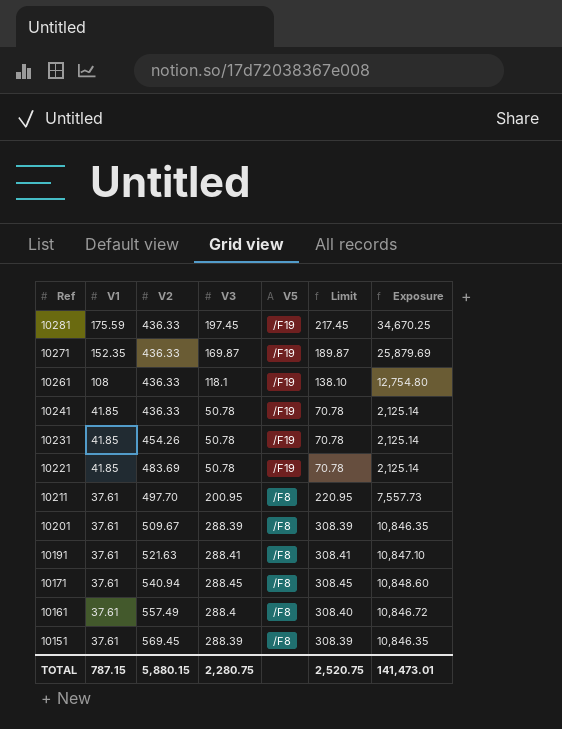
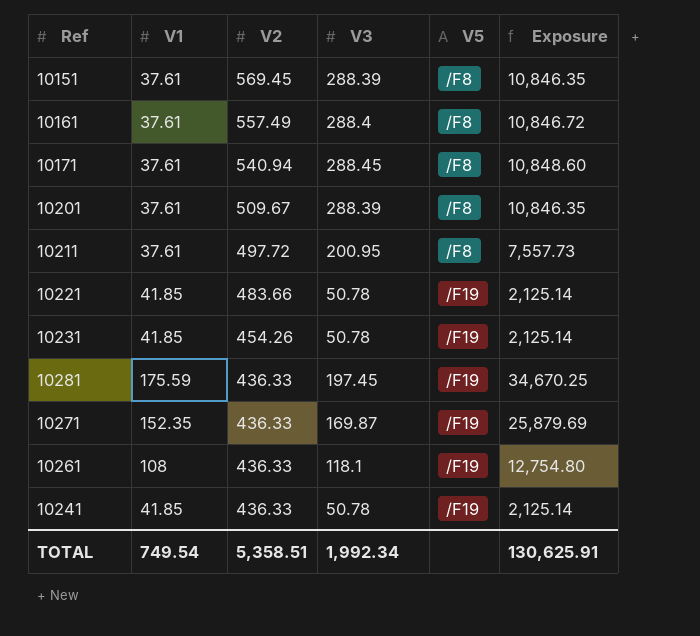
row order: Ref descending -> V2 descending
column Limit | formula: [V3] + 20 -> none
row 10191: 37.61 | 521.63 | 288.41 | /F8 | 308.41 | 10,847.10 -> none
10211 | V2: 497.70 -> 497.72
10221 | V2: 483.69 -> 483.66
TOTAL | V1: 787.15 -> 749.54
TOTAL | V2: 5,880.15 -> 5,358.51
TOTAL | V3: 2,280.75 -> 1,992.34
TOTAL | Exposure: 141,473.01 -> 130,625.91

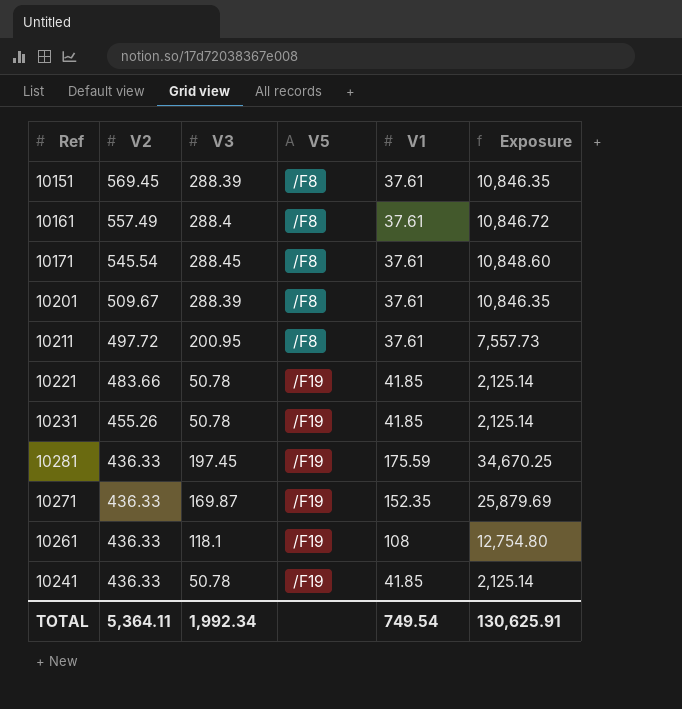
column V1 | position: 2 -> 5
10171 | V2: 540.94 -> 545.54
10231 | V2: 454.26 -> 455.26
TOTAL | V2: 5,358.51 -> 5,364.11

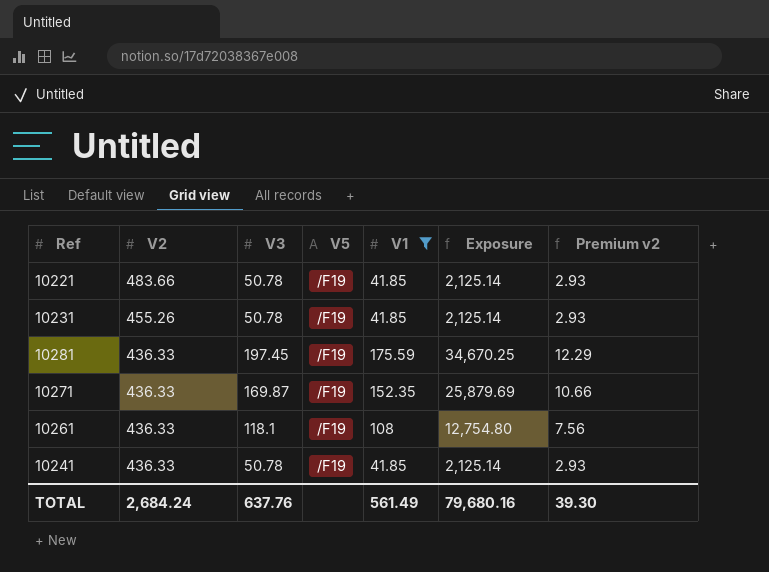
filter: none -> V1 != 37.61
column Premium v2 | formula: none -> [V1] * 0.07
TOTAL | V2: 5,364.11 -> 2,684.24
TOTAL | V3: 1,992.34 -> 637.76
TOTAL | V1: 749.54 -> 561.49
TOTAL | Exposure: 130,625.91 -> 79,680.16

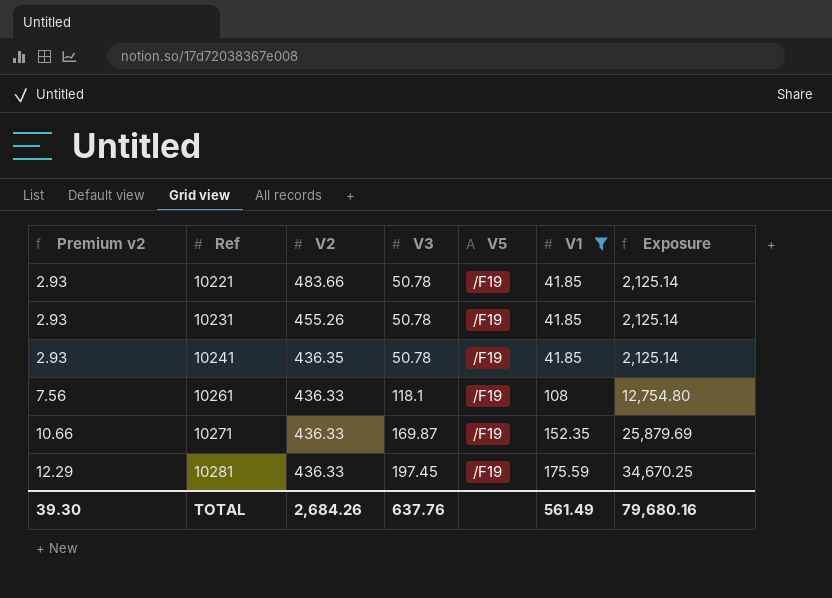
row order: V2 descending -> Premium v2 ascending
column Premium v2 | position: 7 -> 1
10241 | V2: 436.33 -> 436.35
TOTAL | V2: 2,684.24 -> 2,684.26

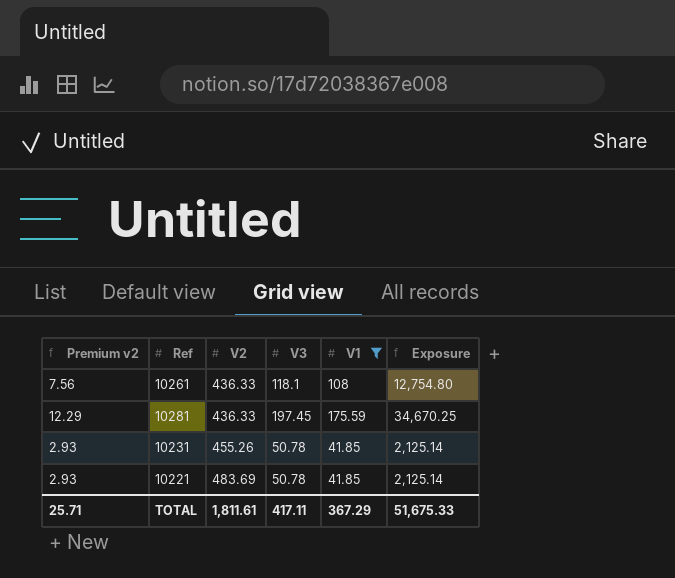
row order: Premium v2 ascending -> V2 ascending
column V5 | position: 5 -> none
row 10241: 2.93 | 436.35 | 50.78 | /F19 | 41.85 | 2,125.14 -> none
row 10271: 10.66 | 436.33 | 169.87 | /F19 | 152.35 | 25,879.69 -> none
10221 | V2: 483.66 -> 483.69
TOTAL | Premium v2: 39.30 -> 25.71
TOTAL | V2: 2,684.26 -> 1,811.61
TOTAL | V3: 637.76 -> 417.11
TOTAL | V1: 561.49 -> 367.29
TOTAL | Exposure: 79,680.16 -> 51,675.33

